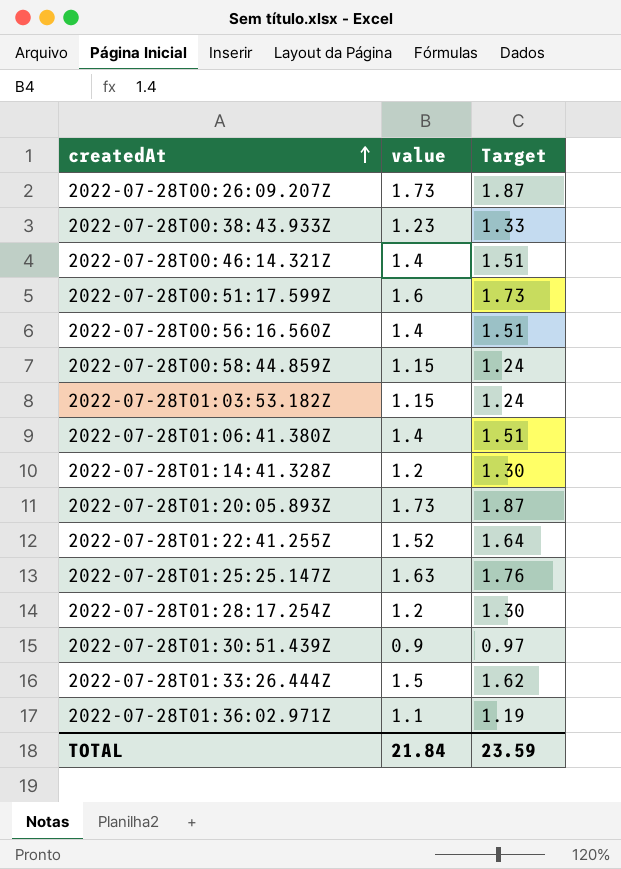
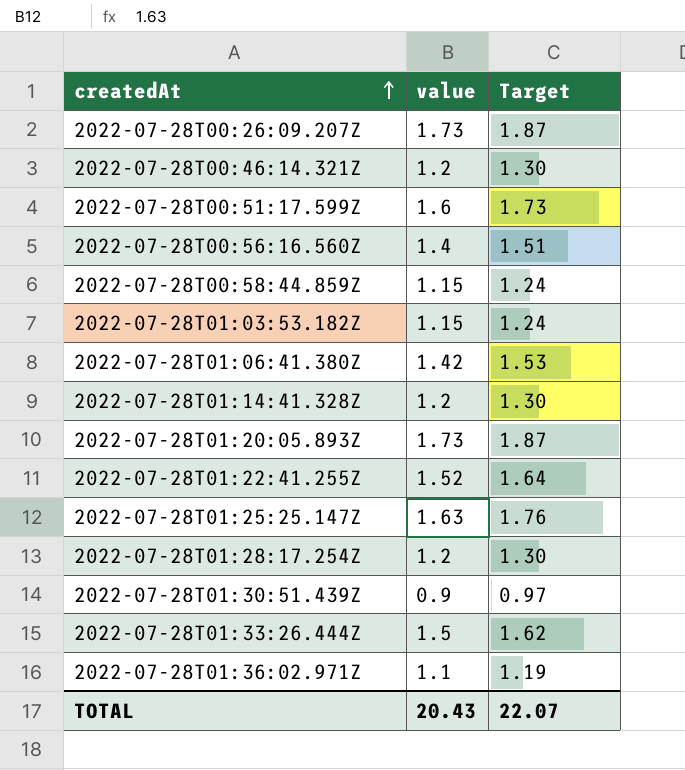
row 2022-07-28T00:38:43.933Z: 1.23 | 1.33 -> none
2022-07-28T00:46:14.321Z | value: 1.4 -> 1.2
2022-07-28T00:46:14.321Z | Target: 1.51 -> 1.30
2022-07-28T01:06:41.380Z | value: 1.4 -> 1.42
2022-07-28T01:06:41.380Z | Target: 1.51 -> 1.53
TOTAL | value: 21.84 -> 20.43
TOTAL | Target: 23.59 -> 22.07

